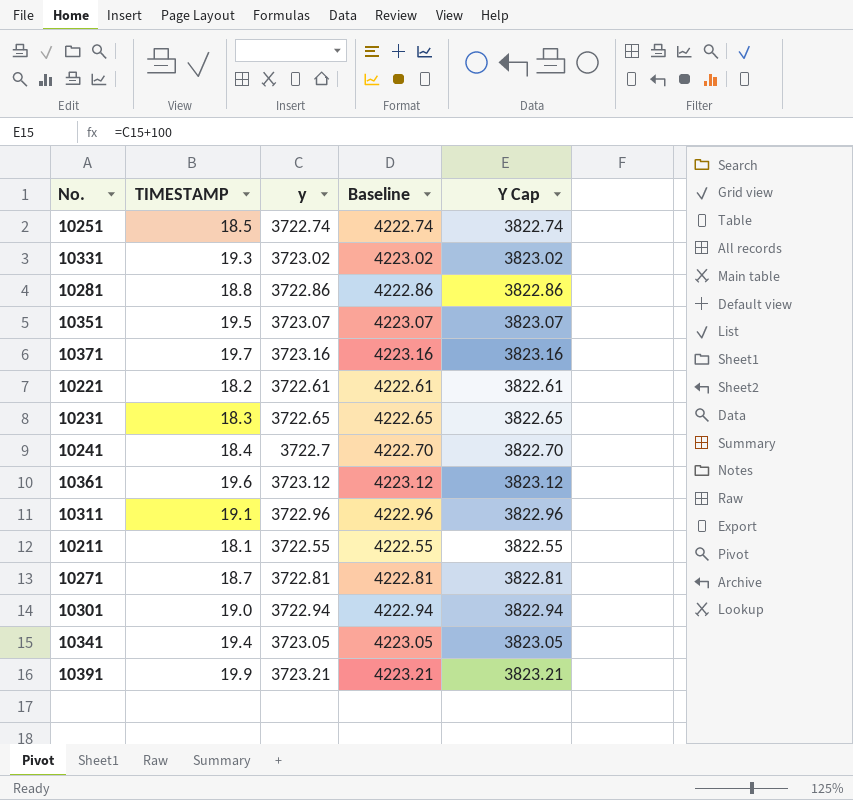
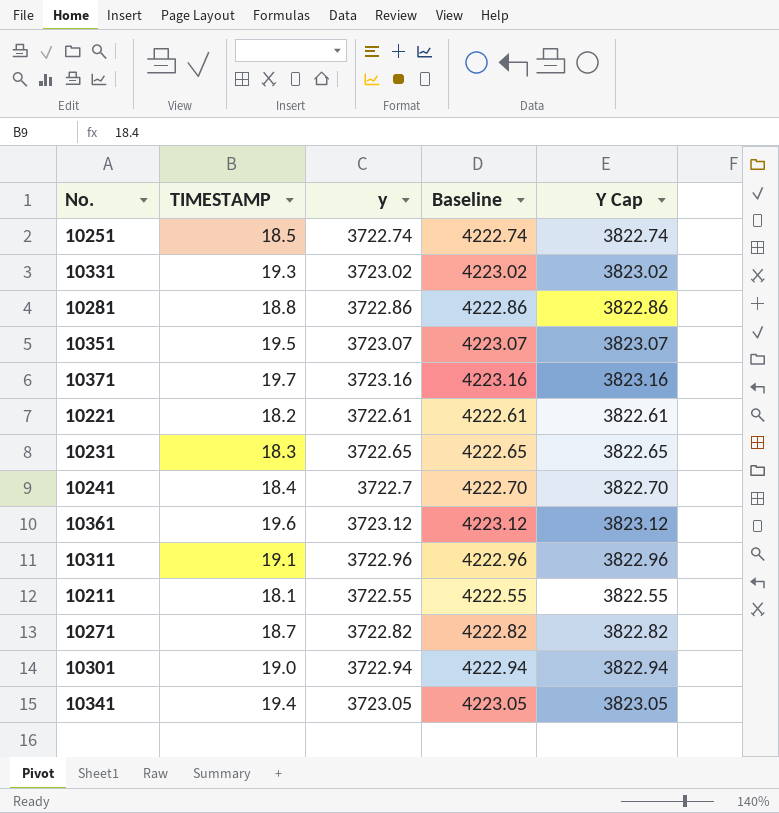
row 10391: 19.9 | 3723.21 | 4223.21 | 3823.21 -> none
10271 | y: 3722.81 -> 3722.82
10271 | Baseline: 4222.81 -> 4222.82
10271 | Y Cap: 3822.81 -> 3822.82

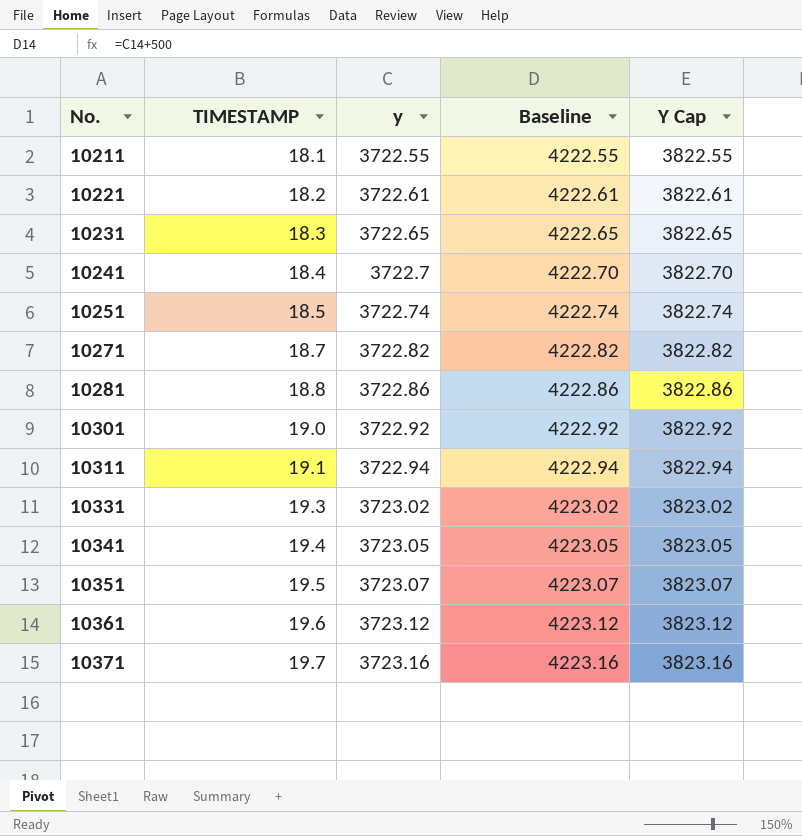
row order: none -> No. ascending
10301 | y: 3722.94 -> 3722.92
10301 | Baseline: 4222.94 -> 4222.92
10301 | Y Cap: 3822.94 -> 3822.92
10311 | y: 3722.96 -> 3722.94
10311 | Baseline: 4222.96 -> 4222.94
10311 | Y Cap: 3822.96 -> 3822.94

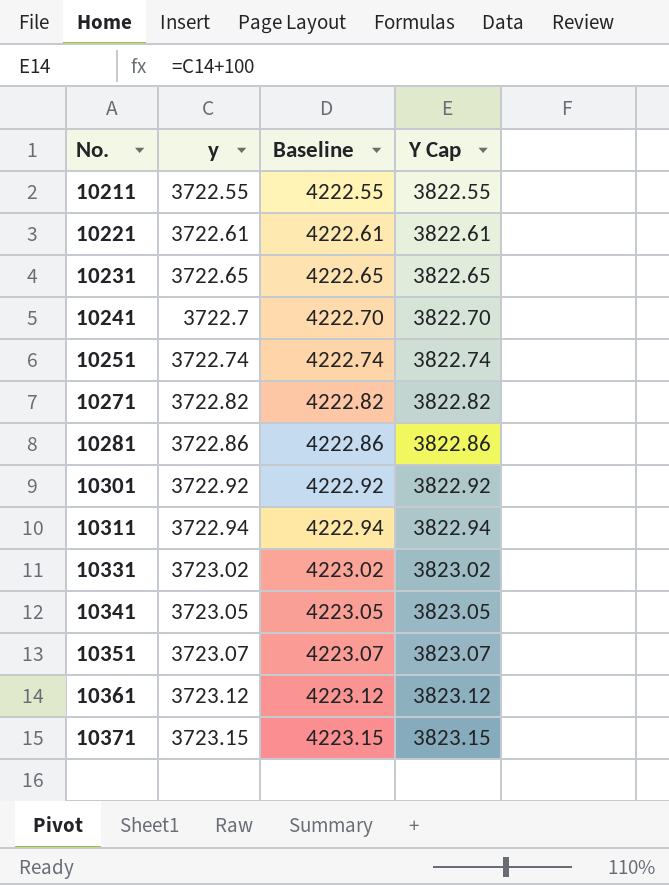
column TIMESTAMP | position: 2 -> none
10371 | y: 3723.16 -> 3723.15
10371 | Baseline: 4223.16 -> 4223.15
10371 | Y Cap: 3823.16 -> 3823.15

